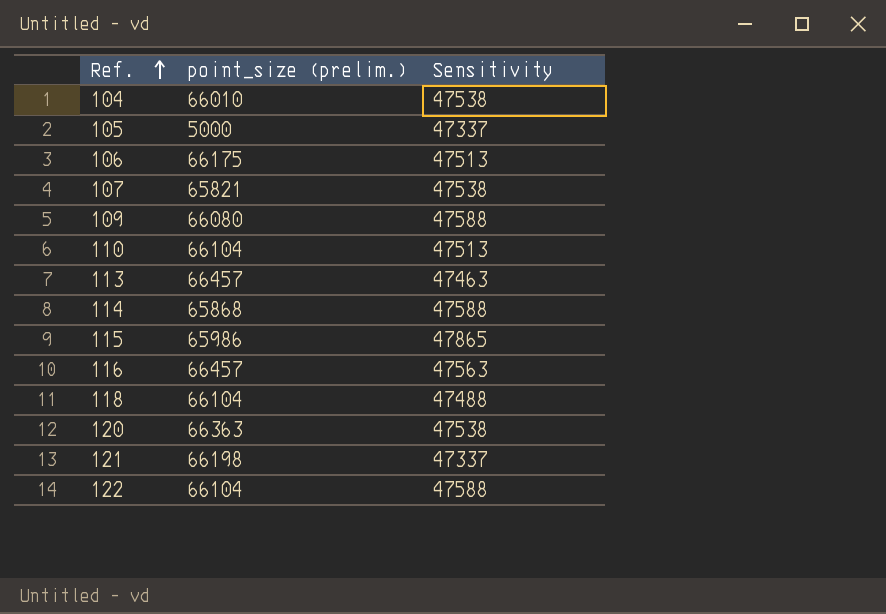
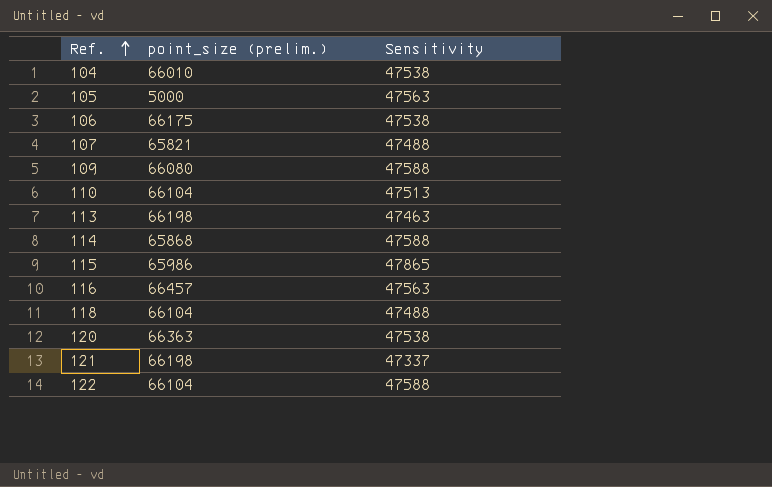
105 | Sensitivity: 47337 -> 47563
106 | Sensitivity: 47513 -> 47538
107 | Sensitivity: 47538 -> 47488
113 | point_size (prelim.): 66457 -> 66198

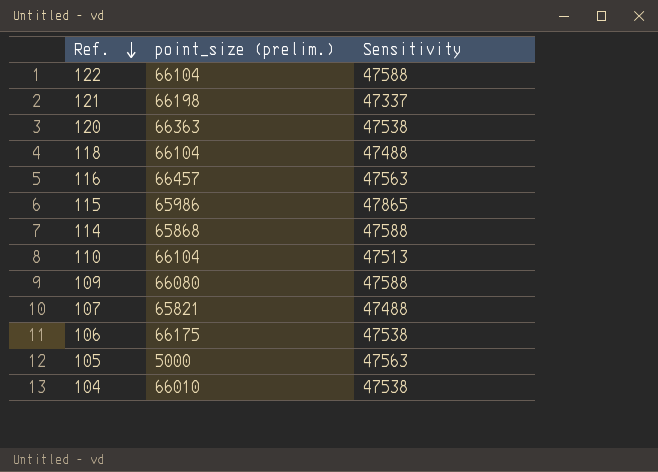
row order: Ref. ascending -> Ref. descending
row 113: 66198 | 47463 -> none

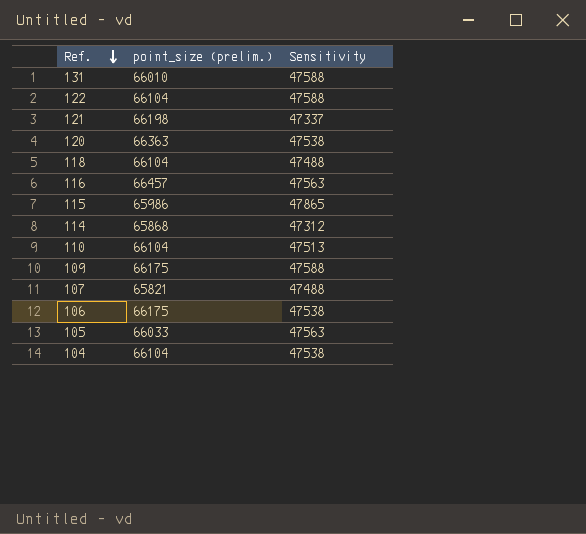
row 131: none -> 66010 | 47588
114 | Sensitivity: 47588 -> 47312
109 | point_size (prelim.): 66080 -> 66175
105 | point_size (prelim.): 5000 -> 66033
104 | point_size (prelim.): 66010 -> 66104

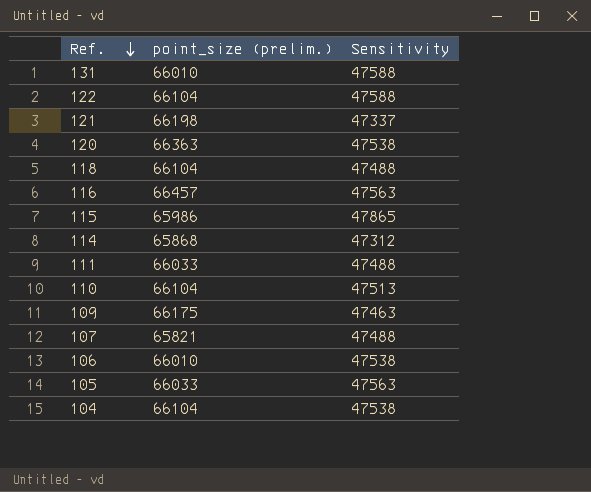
row 111: none -> 66033 | 47488
109 | Sensitivity: 47588 -> 47463
106 | point_size (prelim.): 66175 -> 66010

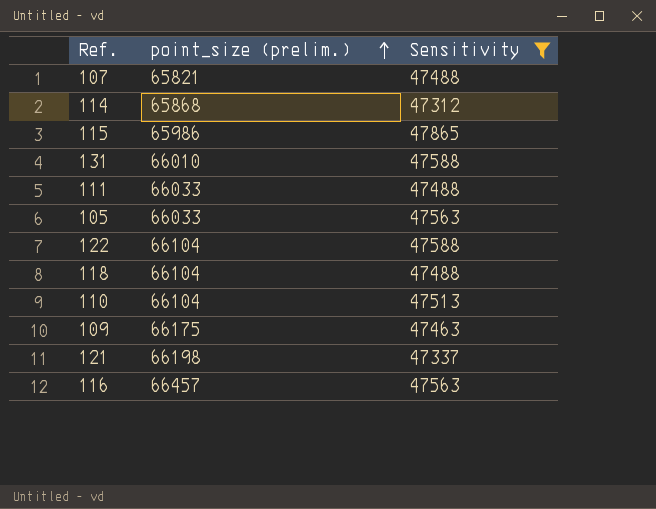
filter: none -> Sensitivity != 47538
row order: Ref. descending -> point_size (prelim.) ascending

